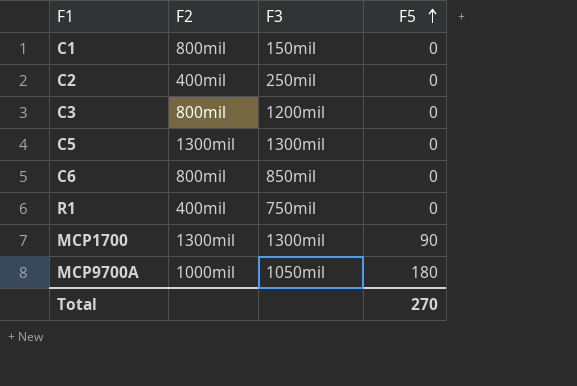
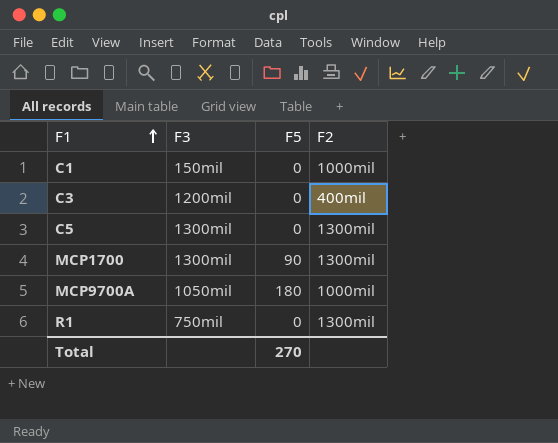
row order: F5 ascending -> F1 ascending
column F2 | position: 2 -> 4
row C2: 400mil | 250mil | 0 -> none
row C6: 800mil | 850mil | 0 -> none
C1 | F2: 800mil -> 1000mil
C3 | F2: 800mil -> 400mil
R1 | F2: 400mil -> 1300mil

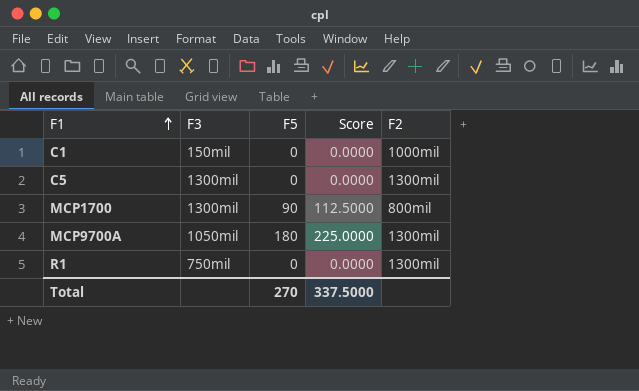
column Score | formula: none -> [F5] * 1.25
row C3: 1200mil | 0 | 400mil -> none
MCP1700 | F2: 1300mil -> 800mil
MCP9700A | F2: 1000mil -> 1300mil

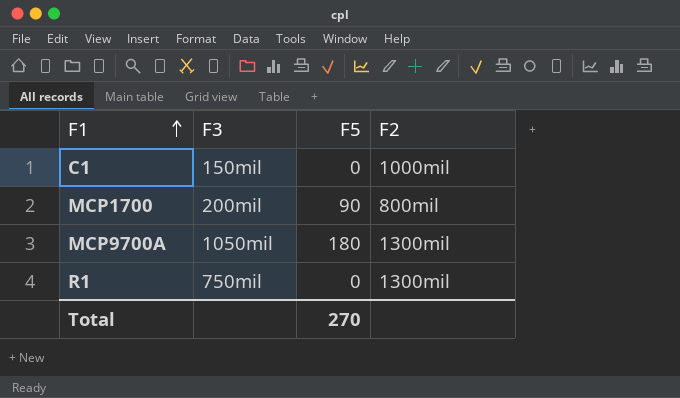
column Score | formula: [F5] * 1.25 -> none
row C5: 1300mil | 0 | 0.0000 | 1300mil -> none
MCP1700 | F3: 1300mil -> 200mil

